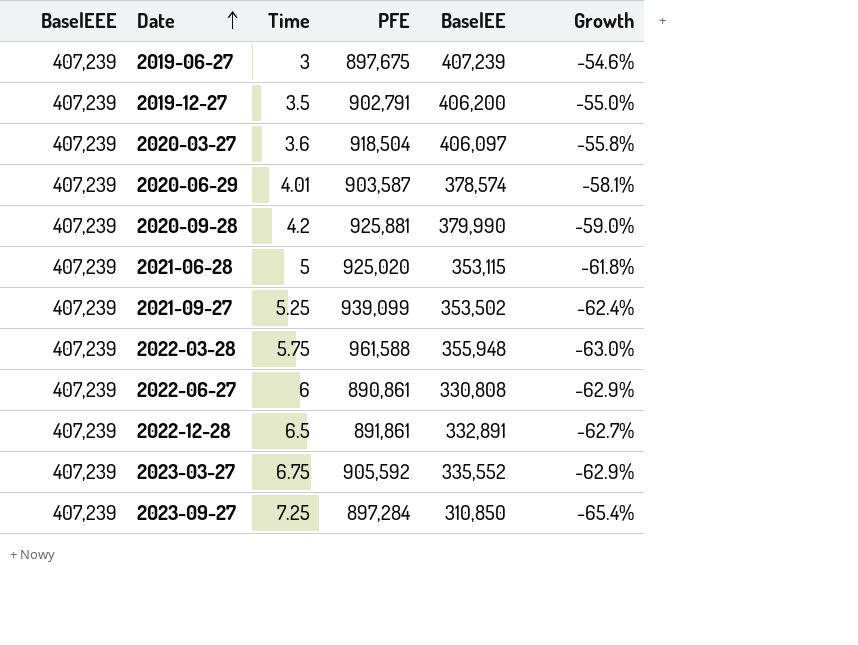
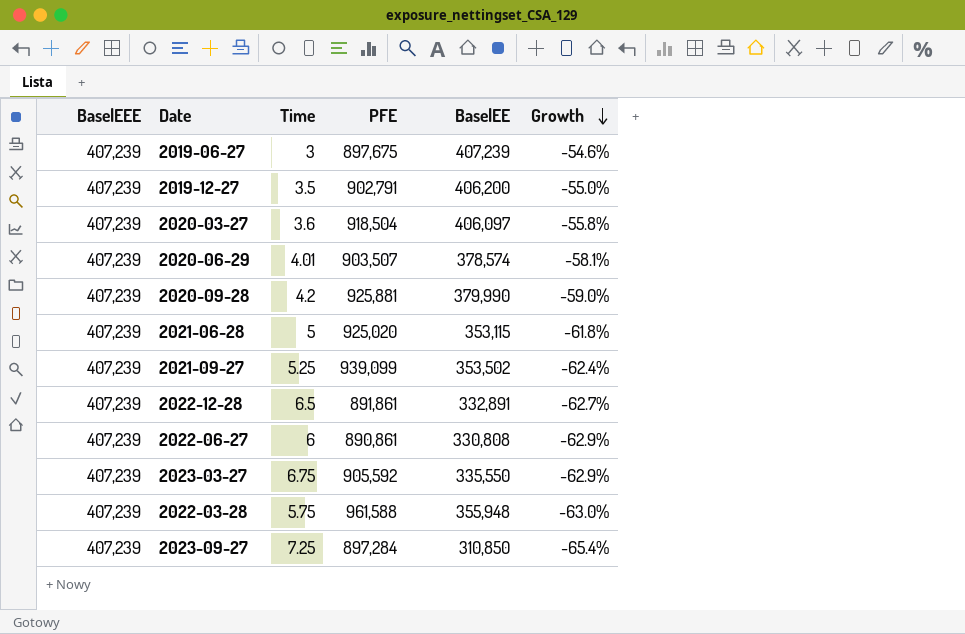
row order: Date ascending -> Growth descending
2020-06-29 | PFE: 903,587 -> 903,507
2023-03-27 | BaselEE: 335,552 -> 335,550

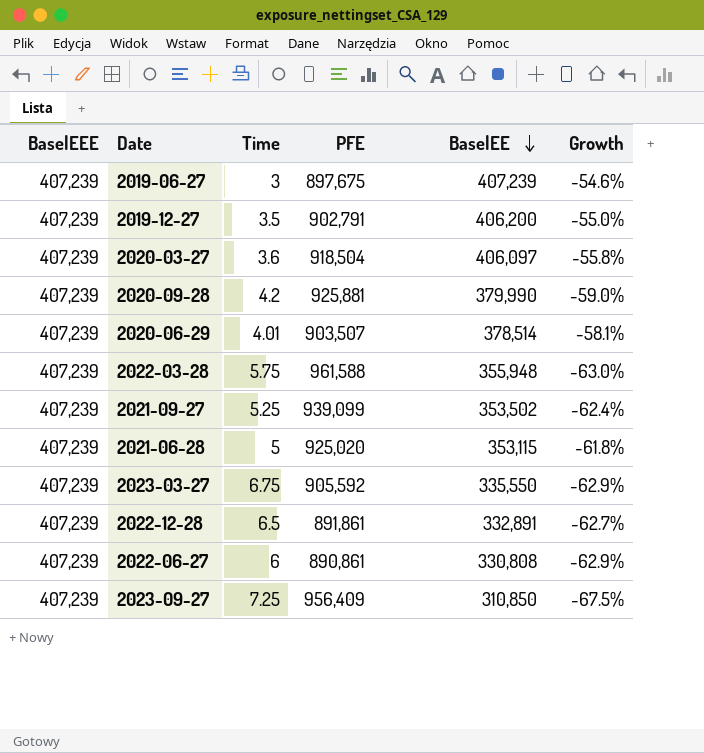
row order: Growth descending -> BaselEE descending
2020-06-29 | BaselEE: 378,574 -> 378,514
2023-09-27 | PFE: 897,284 -> 956,409
2023-09-27 | Growth: -65.4% -> -67.5%

